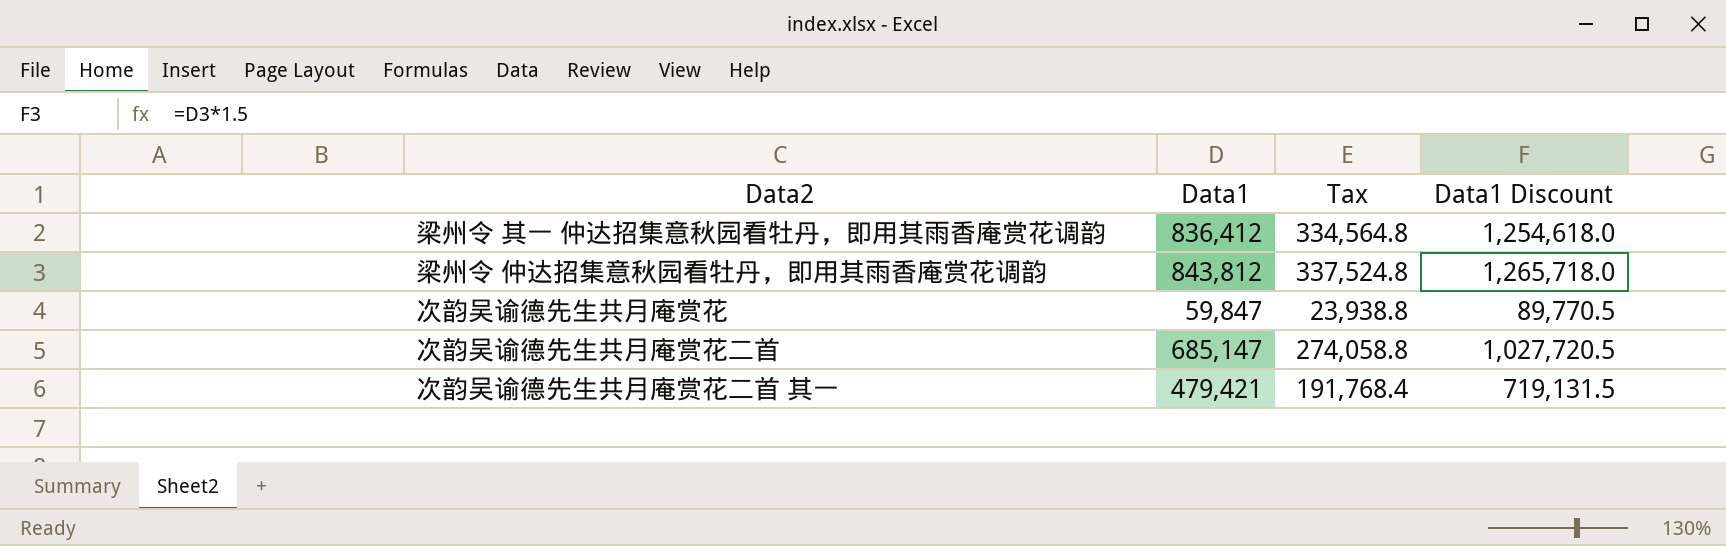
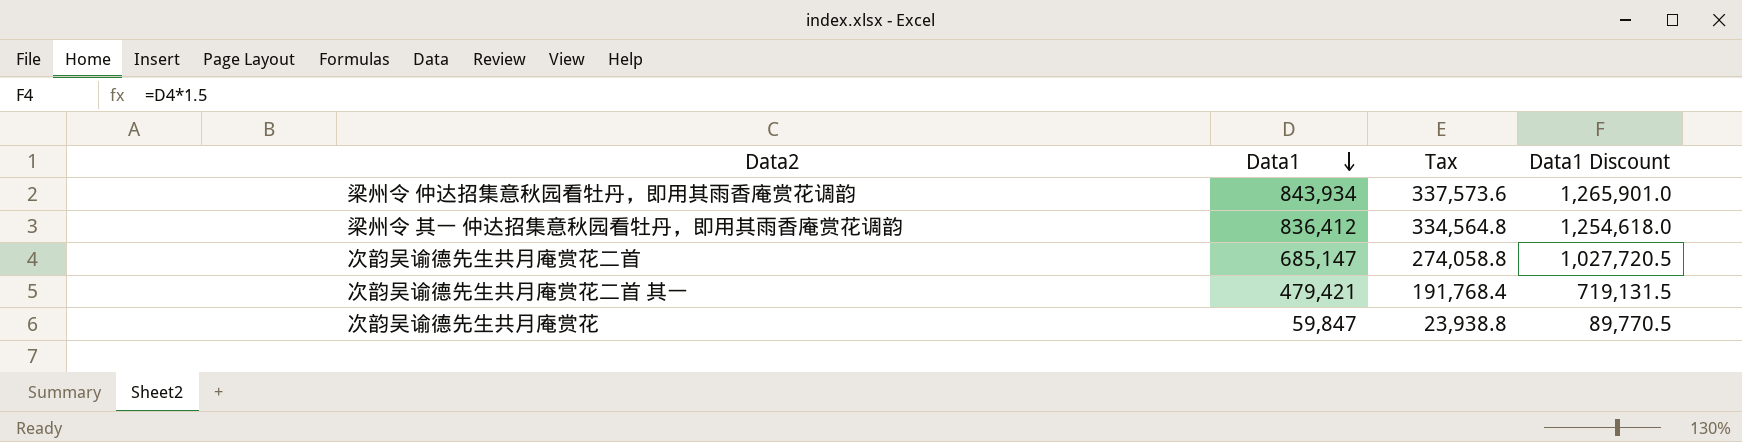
row order: none -> Data1 descending
梁州令 仲达招集意秋园看牡丹，即用其雨香庵赏花调韵 | Data1: 843,812 -> 843,934
梁州令 仲达招集意秋园看牡丹，即用其雨香庵赏花调韵 | Tax: 337,524.8 -> 337,573.6
梁州令 仲达招集意秋园看牡丹，即用其雨香庵赏花调韵 | Data1 Discount: 1,265,718.0 -> 1,265,901.0

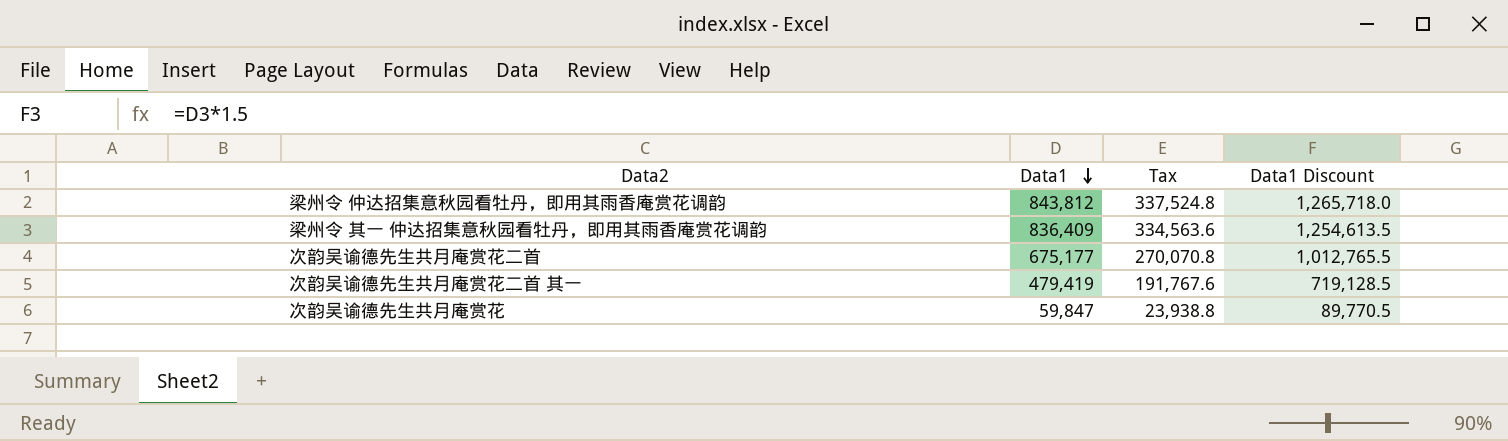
梁州令 仲达招集意秋园看牡丹，即用其雨香庵赏花调韵 | Data1: 843,934 -> 843,812
梁州令 仲达招集意秋园看牡丹，即用其雨香庵赏花调韵 | Tax: 337,573.6 -> 337,524.8
梁州令 仲达招集意秋园看牡丹，即用其雨香庵赏花调韵 | Data1 Discount: 1,265,901.0 -> 1,265,718.0
梁州令 其一 仲达招集意秋园看牡丹，即用其雨香庵赏花调韵 | Data1: 836,412 -> 836,409
梁州令 其一 仲达招集意秋园看牡丹，即用其雨香庵赏花调韵 | Tax: 334,564.8 -> 334,563.6
梁州令 其一 仲达招集意秋园看牡丹，即用其雨香庵赏花调韵 | Data1 Discount: 1,254,618.0 -> 1,254,613.5
次韵吴谕德先生共月庵赏花二首 | Data1: 685,147 -> 675,177
次韵吴谕德先生共月庵赏花二首 | Tax: 274,058.8 -> 270,070.8
次韵吴谕德先生共月庵赏花二首 | Data1 Discount: 1,027,720.5 -> 1,012,765.5
次韵吴谕德先生共月庵赏花二首 其一 | Data1: 479,421 -> 479,419
次韵吴谕德先生共月庵赏花二首 其一 | Tax: 191,768.4 -> 191,767.6
次韵吴谕德先生共月庵赏花二首 其一 | Data1 Discount: 719,131.5 -> 719,128.5

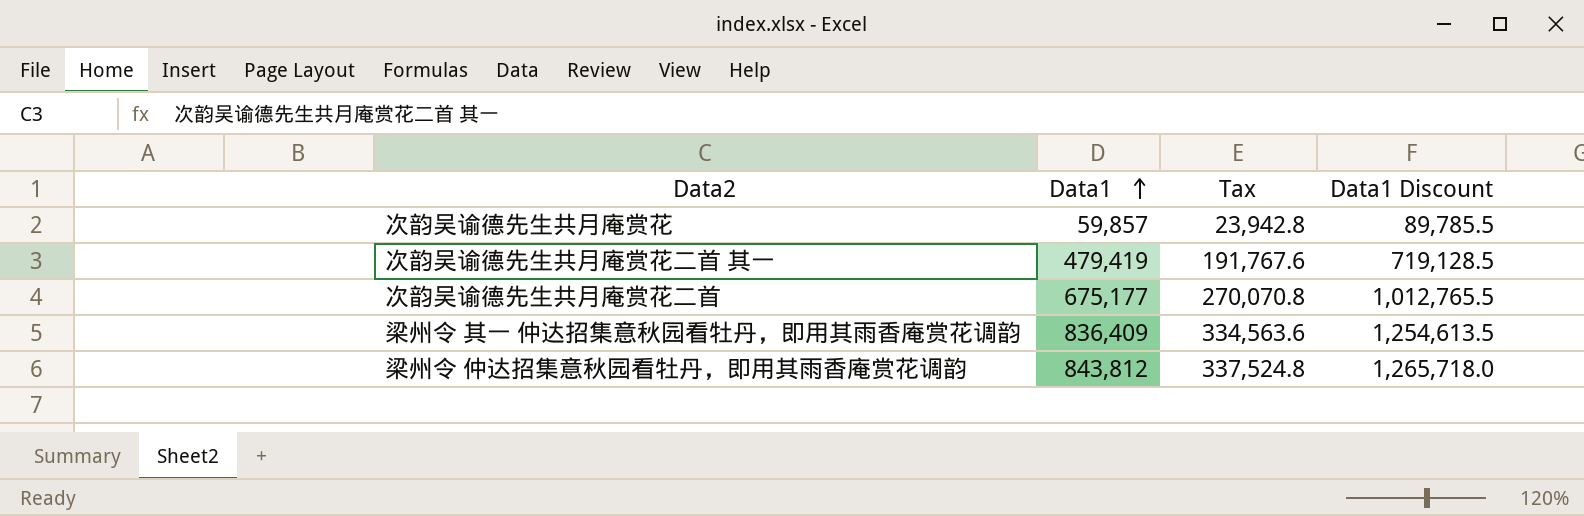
row order: Data1 descending -> Data1 ascending
次韵吴谕德先生共月庵赏花 | Data1: 59,847 -> 59,857
次韵吴谕德先生共月庵赏花 | Tax: 23,938.8 -> 23,942.8
次韵吴谕德先生共月庵赏花 | Data1 Discount: 89,770.5 -> 89,785.5

